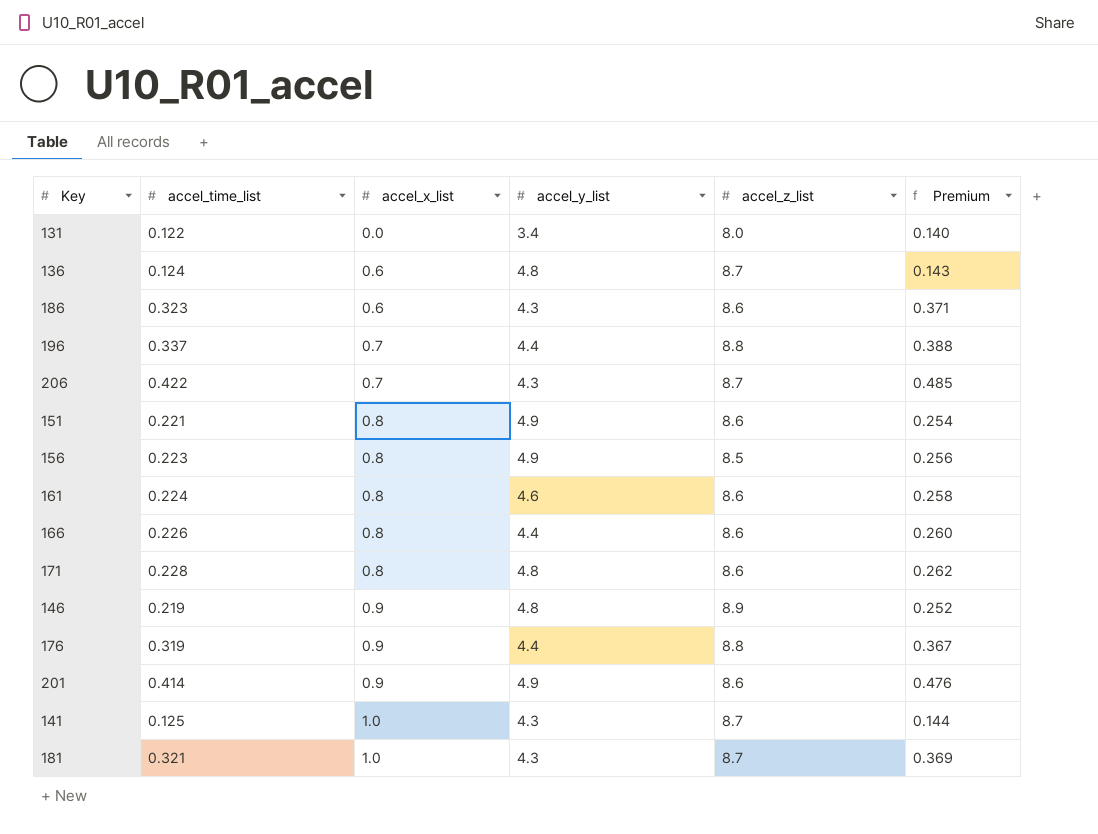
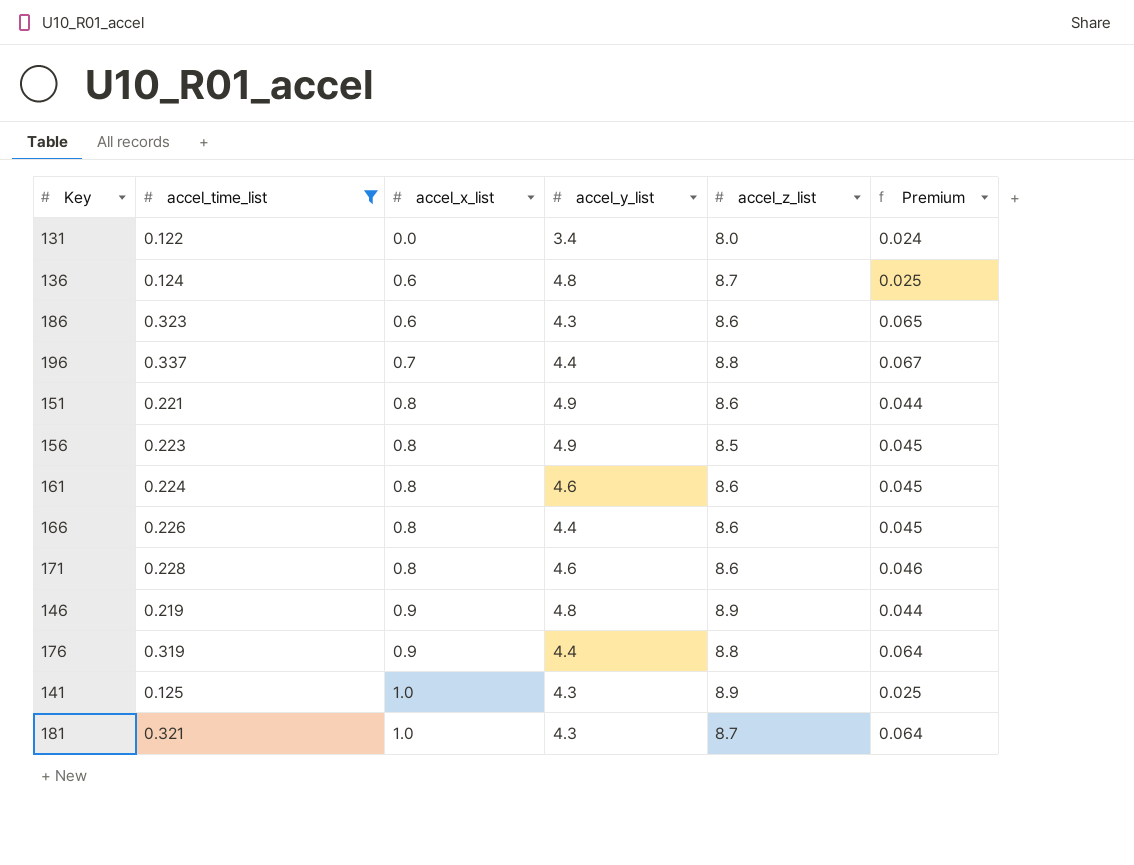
filter: none -> accel_time_list <= 0.337
column Premium | formula: [accel_time_list] * 1.15 -> [accel_time_list] * 0.2
171 | accel_y_list: 4.8 -> 4.6
141 | accel_z_list: 8.7 -> 8.9

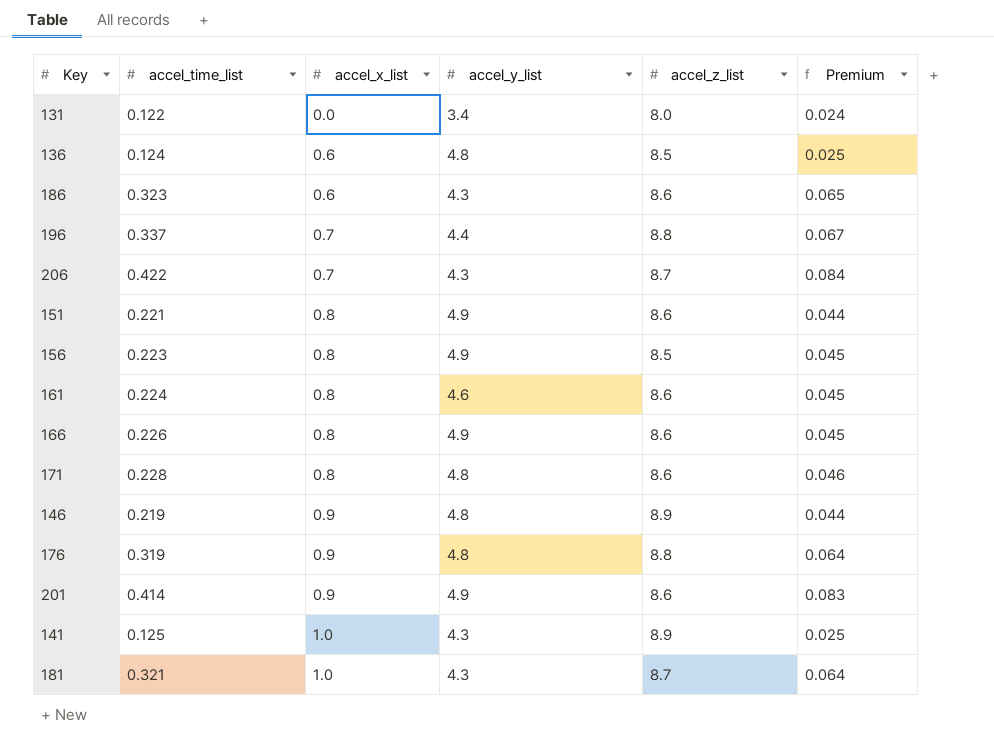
filter: accel_time_list <= 0.337 -> none
136 | accel_z_list: 8.7 -> 8.5
166 | accel_y_list: 4.4 -> 4.9
171 | accel_y_list: 4.6 -> 4.8
176 | accel_y_list: 4.4 -> 4.8

